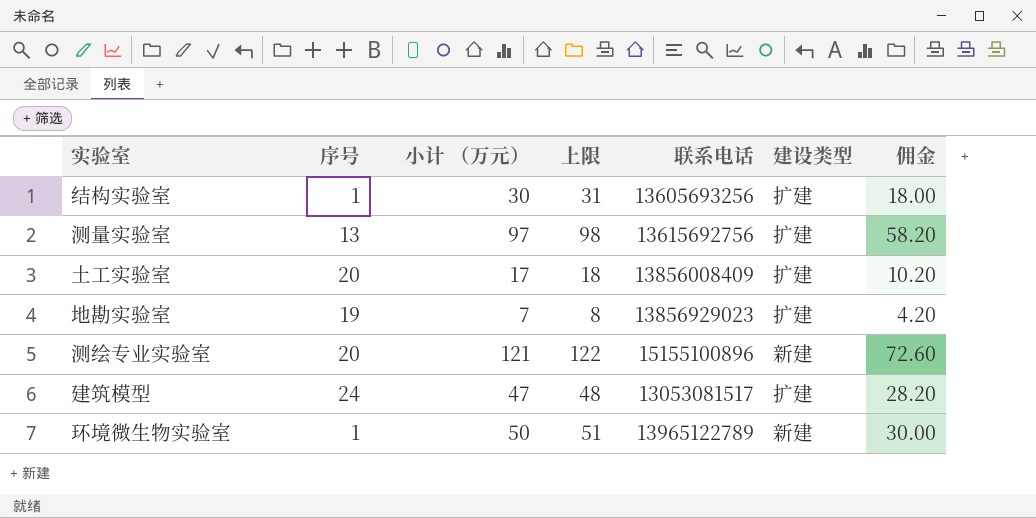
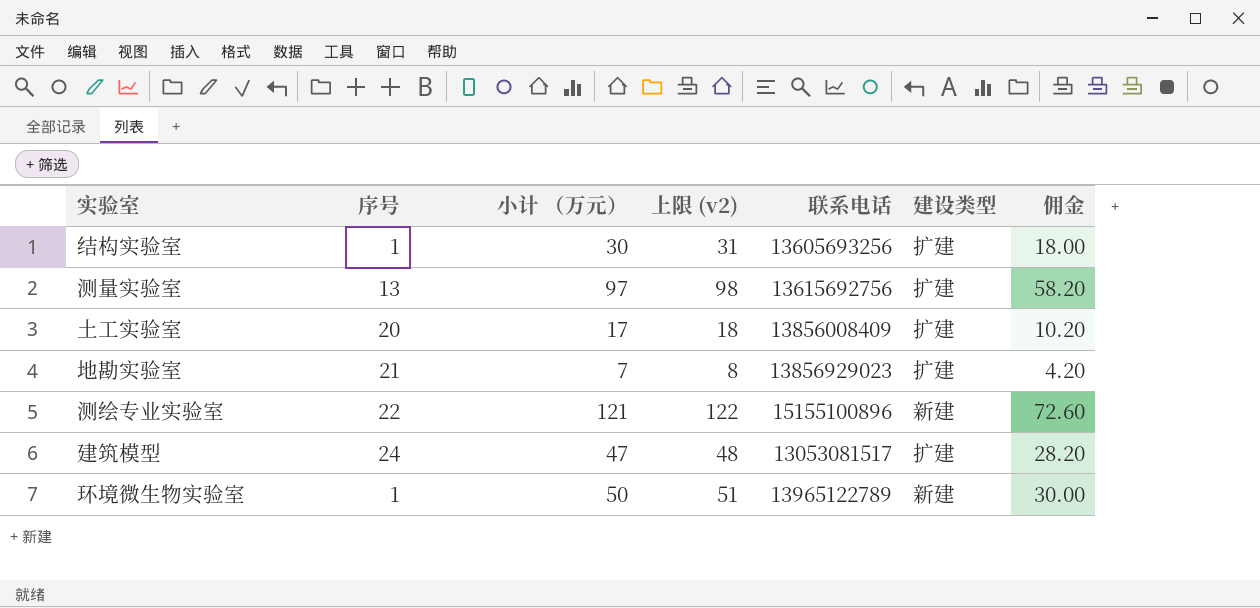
column name: 上限 -> 上限 (v2)
地勘实验室 | 序号: 19 -> 21
测绘专业实验室 | 序号: 20 -> 22

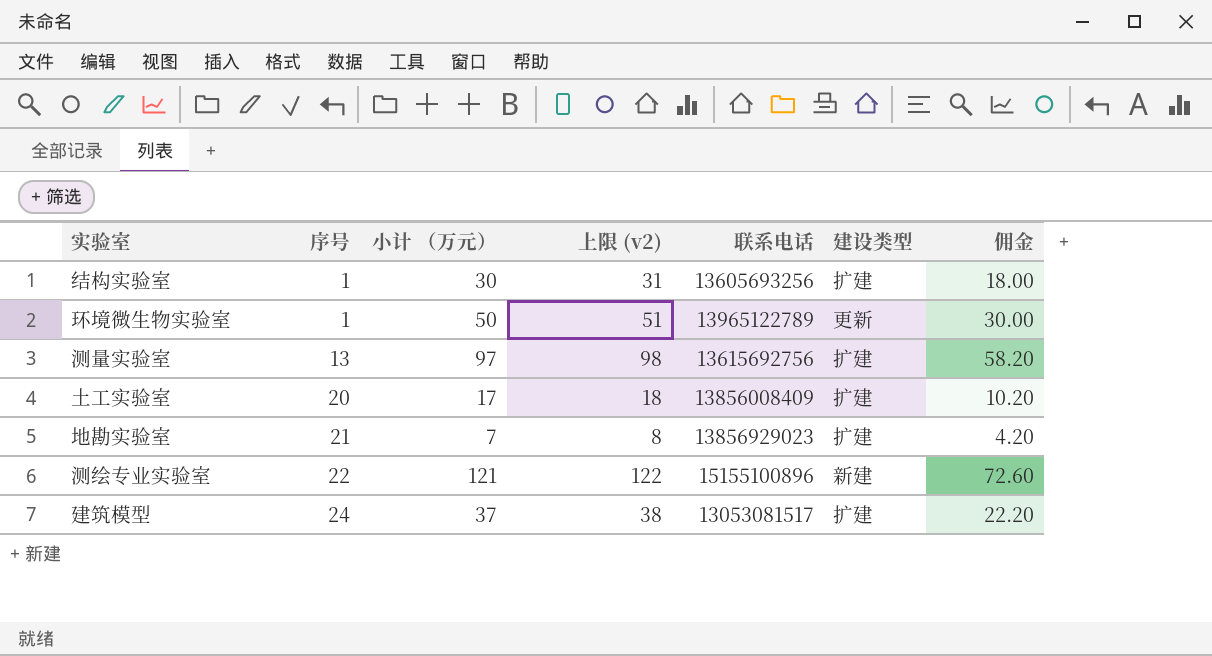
row order: none -> 序号 ascending
环境微生物实验室 | 建设类型: 新建 -> 更新
建筑模型 | 小计 （万元）: 47 -> 37
建筑模型 | 上限 (v2): 48 -> 38
建筑模型 | 佣金: 28.20 -> 22.20

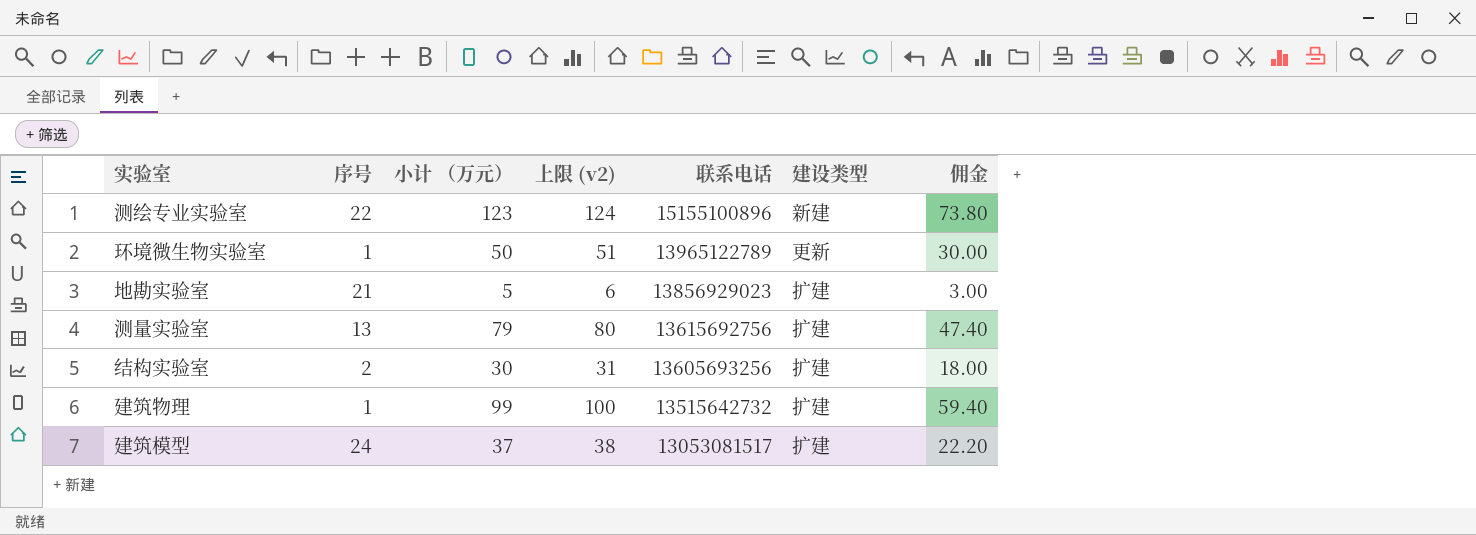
row order: 序号 ascending -> 联系电话 descending
row 土工实验室: 20 | 17 | 18 | 13856008409 | 扩建 | 10.20 -> none
测绘专业实验室 | 小计 （万元）: 121 -> 123
测绘专业实验室 | 上限 (v2): 122 -> 124
测绘专业实验室 | 佣金: 72.60 -> 73.80
地勘实验室 | 小计 （万元）: 7 -> 5
地勘实验室 | 上限 (v2): 8 -> 6
地勘实验室 | 佣金: 4.20 -> 3.00
测量实验室 | 小计 （万元）: 97 -> 79
测量实验室 | 上限 (v2): 98 -> 80
测量实验室 | 佣金: 58.20 -> 47.40
结构实验室 | 序号: 1 -> 2
row 建筑物理: none -> 1 | 99 | 100 | 13515642732 | 扩建 | 59.40

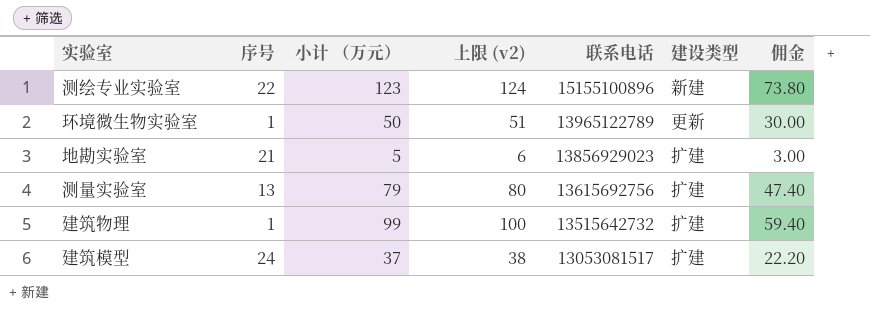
row 结构实验室: 2 | 30 | 31 | 13605693256 | 扩建 | 18.00 -> none

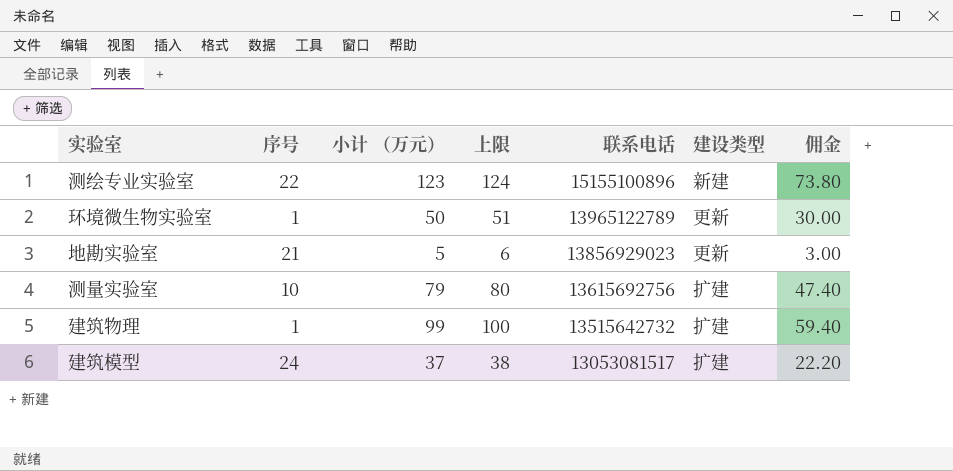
column name: 上限 (v2) -> 上限
地勘实验室 | 建设类型: 扩建 -> 更新
测量实验室 | 序号: 13 -> 10

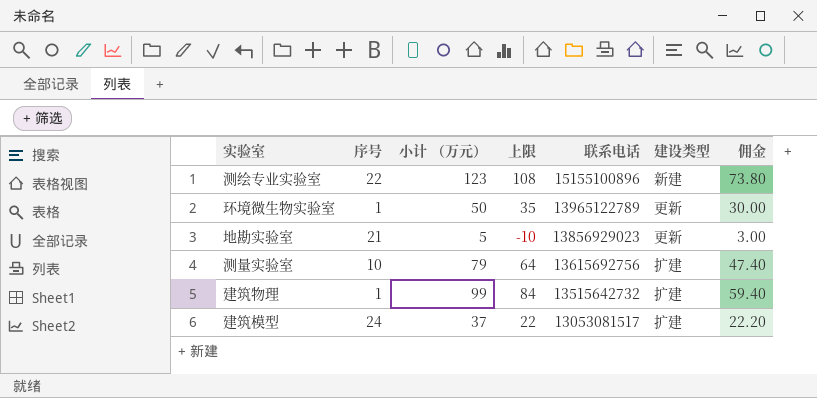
column 上限 | formula: [小计 （万元）] + 1 -> [小计 （万元）] - 15

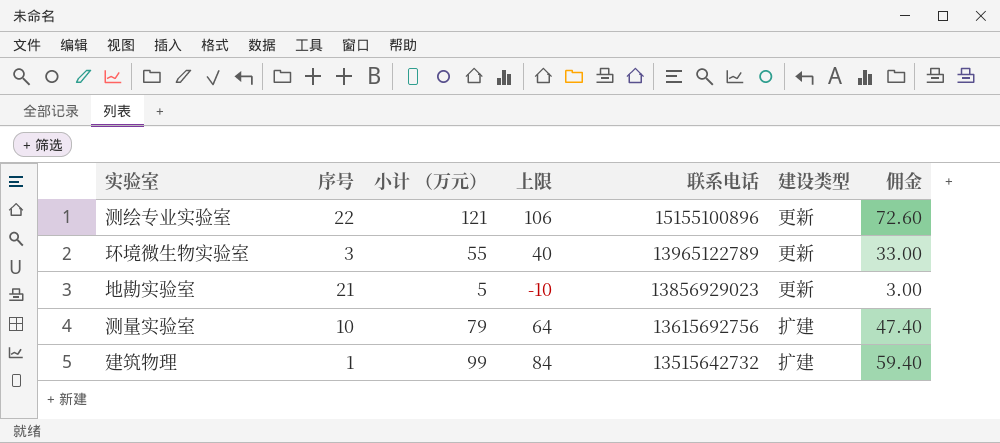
row 建筑模型: 24 | 37 | 22 | 13053081517 | 扩建 | 22.20 -> none
测绘专业实验室 | 小计 （万元）: 123 -> 121
测绘专业实验室 | 上限: 108 -> 106
测绘专业实验室 | 建设类型: 新建 -> 更新
测绘专业实验室 | 佣金: 73.80 -> 72.60
环境微生物实验室 | 序号: 1 -> 3
环境微生物实验室 | 小计 （万元）: 50 -> 55
环境微生物实验室 | 上限: 35 -> 40
环境微生物实验室 | 佣金: 30.00 -> 33.00

